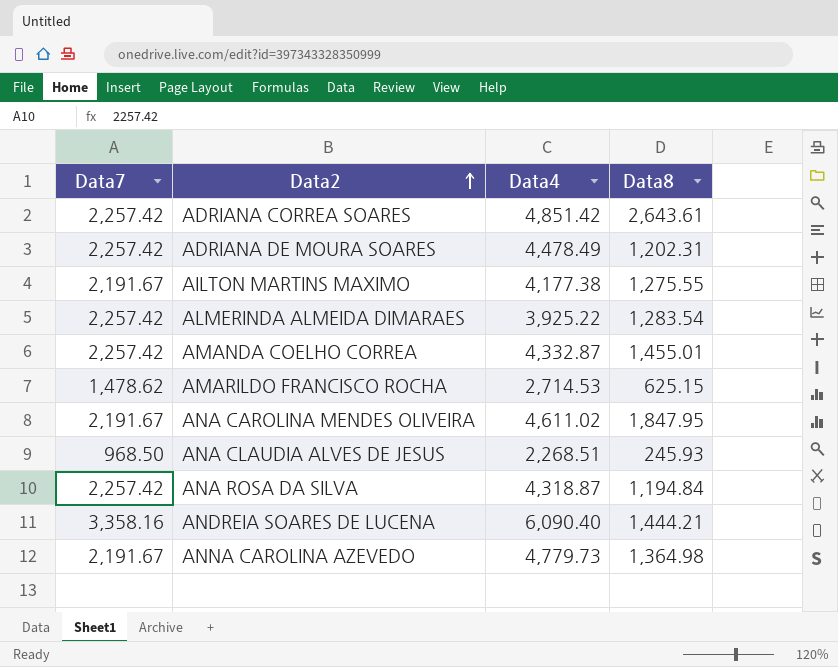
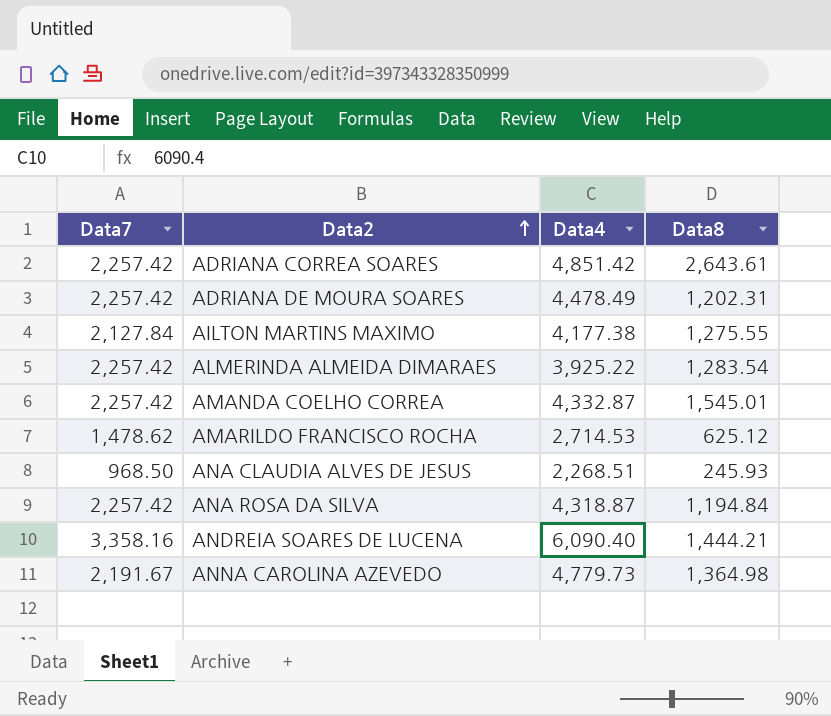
row ANA CAROLINA MENDES OLIVEIRA: 2,191.67 | 4,611.02 | 1,847.95 -> none
AILTON MARTINS MAXIMO | Data7: 2,191.67 -> 2,127.84
AMANDA COELHO CORREA | Data8: 1,455.01 -> 1,545.01
AMARILDO FRANCISCO ROCHA | Data8: 625.15 -> 625.12

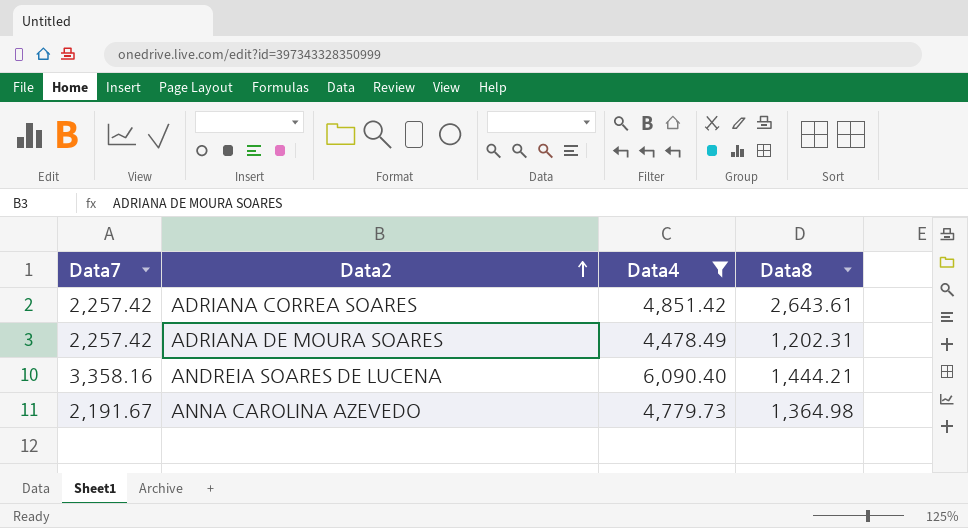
filter: none -> Data4 >= 4,478.49

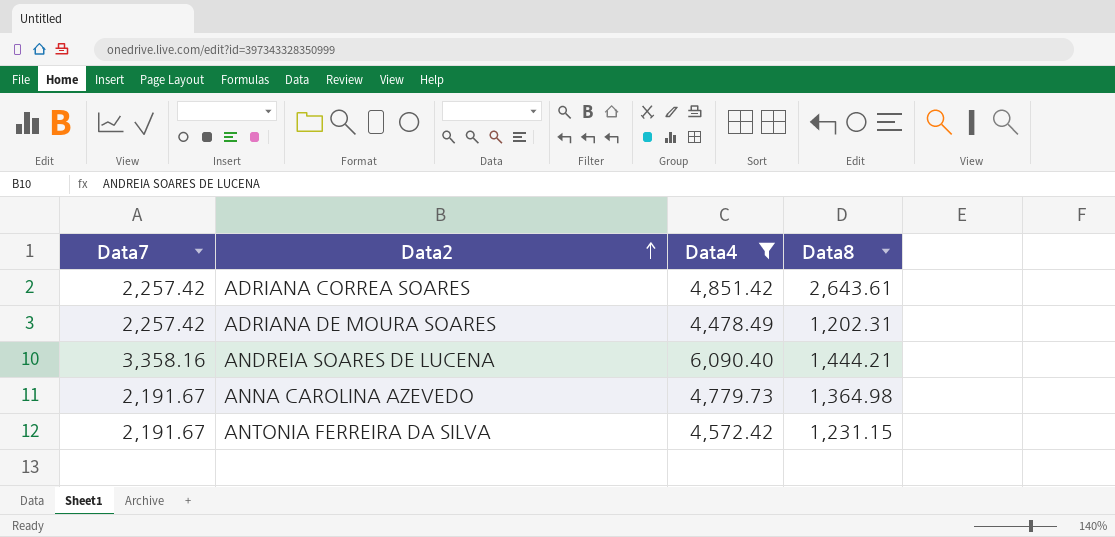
row ANTONIA FERREIRA DA SILVA: none -> 2,191.67 | 4,572.42 | 1,231.15

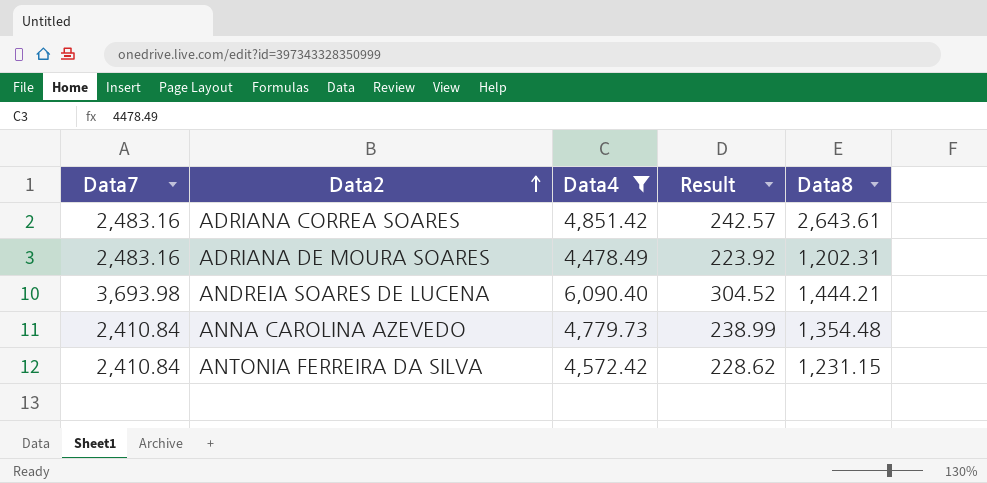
column Result | formula: none -> [Data4] * 0.05
ADRIANA CORREA SOARES | Data7: 2,257.42 -> 2,483.16
ADRIANA DE MOURA SOARES | Data7: 2,257.42 -> 2,483.16
ANDREIA SOARES DE LUCENA | Data7: 3,358.16 -> 3,693.98
ANNA CAROLINA AZEVEDO | Data7: 2,191.67 -> 2,410.84
ANNA CAROLINA AZEVEDO | Data8: 1,364.98 -> 1,354.48
ANTONIA FERREIRA DA SILVA | Data7: 2,191.67 -> 2,410.84

